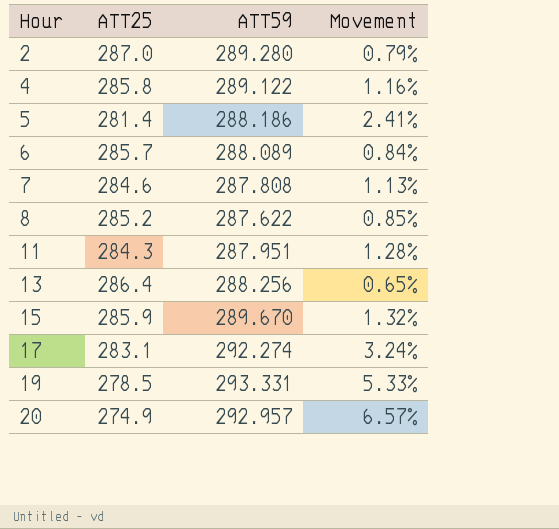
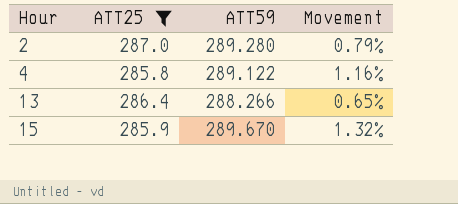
filter: none -> ATT25 >= 285.8
13 | ATT59: 288.256 -> 288.266

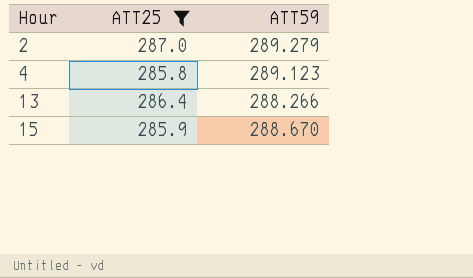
column Movement | formula: ([ATT59] - [ATT25]) / [ATT25] -> none
2 | ATT59: 289.280 -> 289.279
4 | ATT59: 289.122 -> 289.123
15 | ATT59: 289.670 -> 288.670

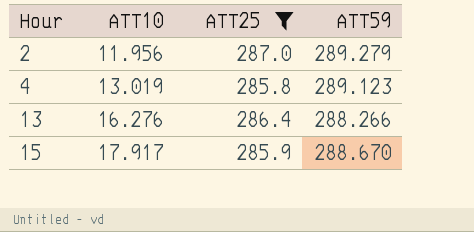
column ATT10 | position: none -> 2

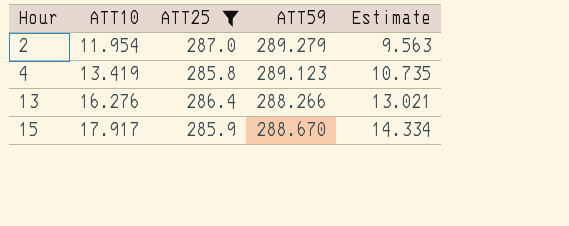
column Estimate | formula: none -> [ATT10] * 0.8
2 | ATT10: 11.956 -> 11.954
4 | ATT10: 13.019 -> 13.419

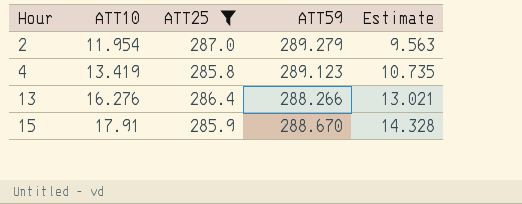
15 | ATT10: 17.917 -> 17.91
15 | Estimate: 14.334 -> 14.328

